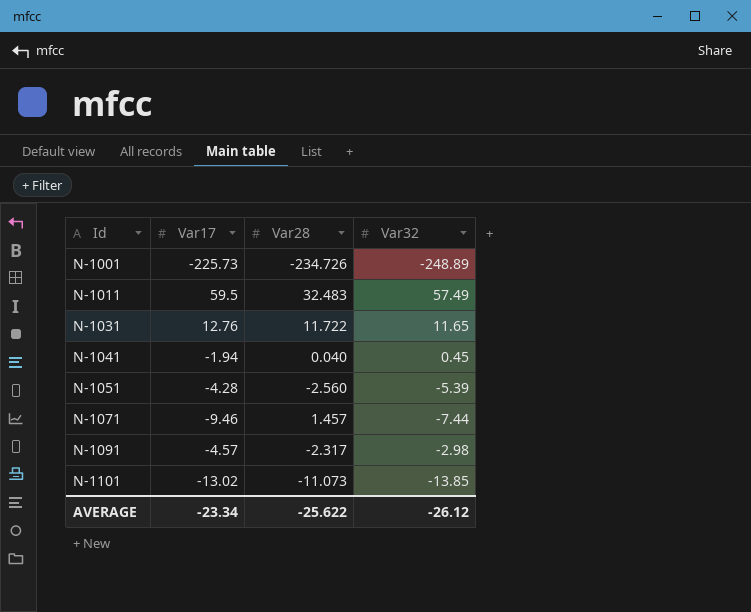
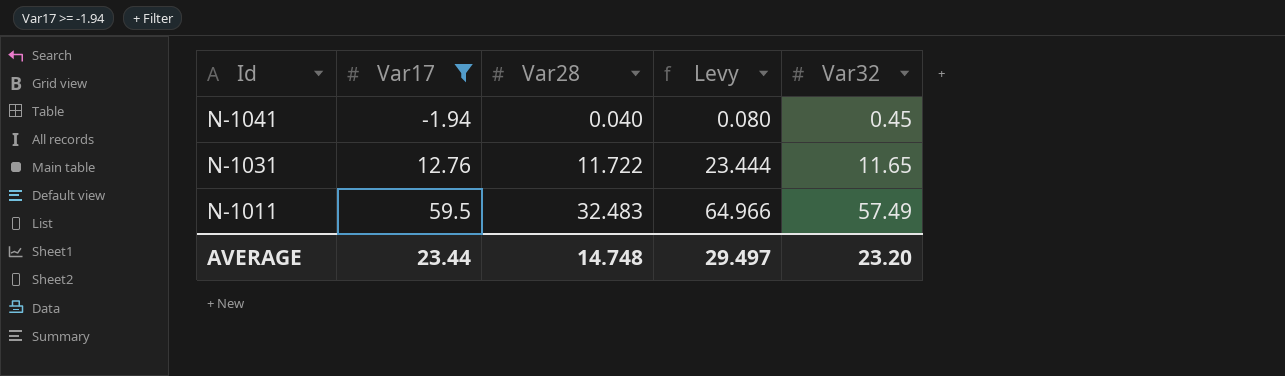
filter: none -> Var17 >= -1.94
row order: Id ascending -> Id descending
column Levy | formula: none -> [Var28] * 2
AVERAGE | Var17: -23.34 -> 23.44
AVERAGE | Var28: -25.622 -> 14.748
AVERAGE | Var32: -26.12 -> 23.20

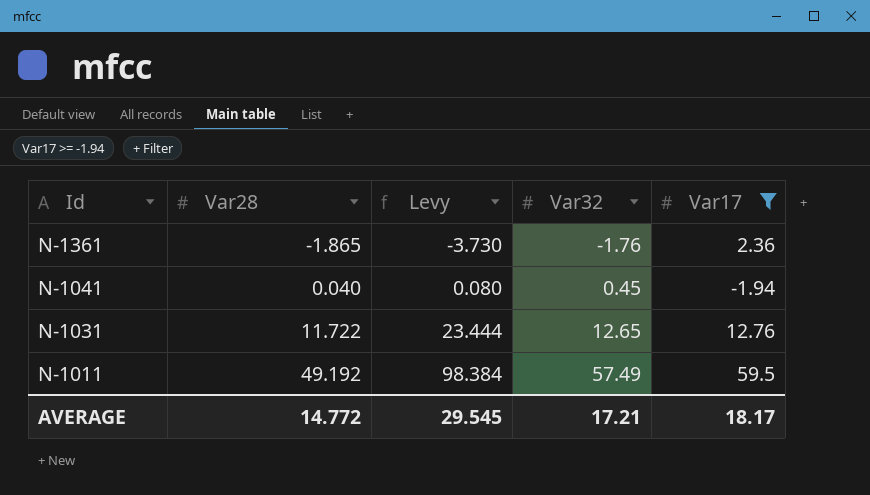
column Var17 | position: 2 -> 5
row N-1361: none -> -1.865 | -3.730 | -1.76 | 2.36
N-1031 | Var32: 11.65 -> 12.65
N-1011 | Var28: 32.483 -> 49.192
N-1011 | Levy: 64.966 -> 98.384
AVERAGE | Var28: 14.748 -> 14.772
AVERAGE | Levy: 29.497 -> 29.545
AVERAGE | Var32: 23.20 -> 17.21
AVERAGE | Var17: 23.44 -> 18.17

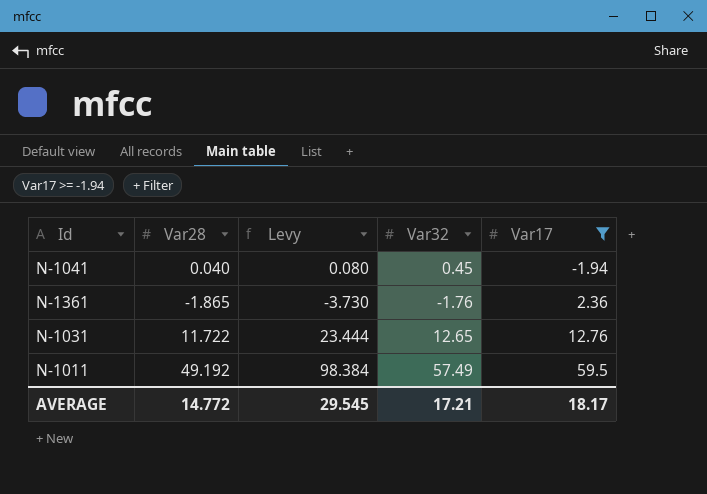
row order: Id descending -> Var17 ascending

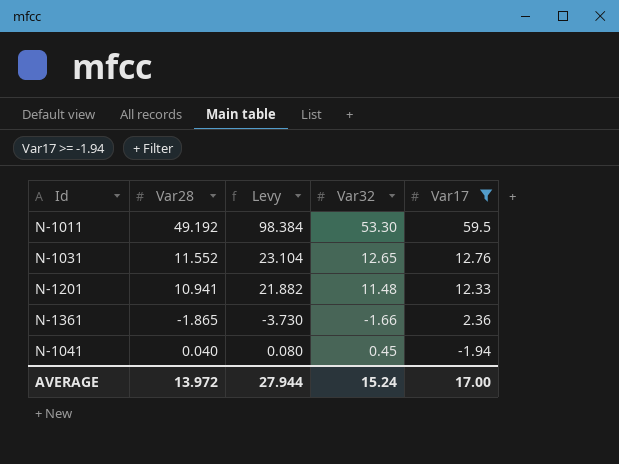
row order: Var17 ascending -> Var17 descending
N-1011 | Var32: 57.49 -> 53.30
N-1031 | Var28: 11.722 -> 11.552
N-1031 | Levy: 23.444 -> 23.104
row N-1201: none -> 10.941 | 21.882 | 11.48 | 12.33
N-1361 | Var32: -1.76 -> -1.66
AVERAGE | Var28: 14.772 -> 13.972
AVERAGE | Levy: 29.545 -> 27.944
AVERAGE | Var32: 17.21 -> 15.24
AVERAGE | Var17: 18.17 -> 17.00

